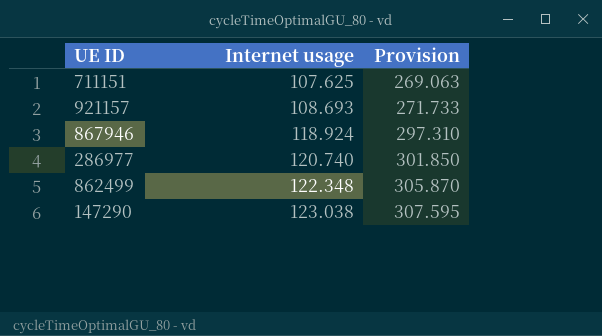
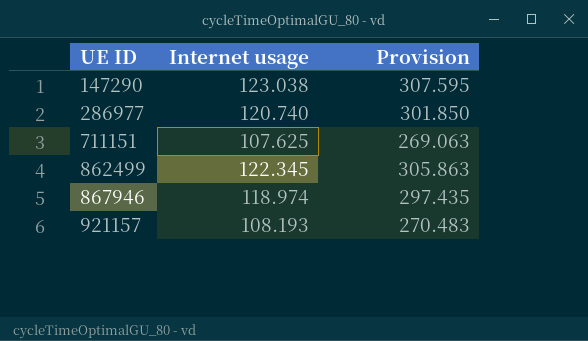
row order: Internet usage ascending -> UE ID ascending
862499 | Internet usage: 122.348 -> 122.345
862499 | Provision: 305.870 -> 305.863
867946 | Internet usage: 118.924 -> 118.974
867946 | Provision: 297.310 -> 297.435
921157 | Internet usage: 108.693 -> 108.193
921157 | Provision: 271.733 -> 270.483

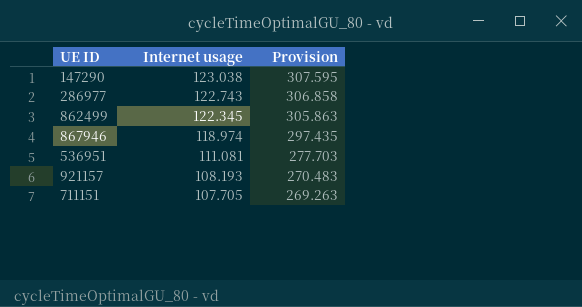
row order: UE ID ascending -> Internet usage descending
286977 | Internet usage: 120.740 -> 122.743
286977 | Provision: 301.850 -> 306.858
row 536951: none -> 111.081 | 277.703
711151 | Internet usage: 107.625 -> 107.705
711151 | Provision: 269.063 -> 269.263

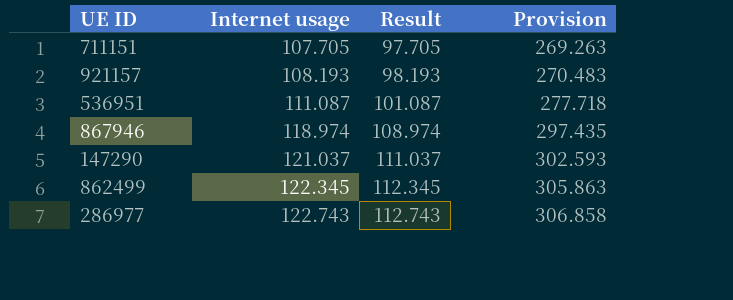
row order: Internet usage descending -> Internet usage ascending
column Result | formula: none -> [Internet usage] - 10
536951 | Internet usage: 111.081 -> 111.087
536951 | Provision: 277.703 -> 277.718
147290 | Internet usage: 123.038 -> 121.037
147290 | Provision: 307.595 -> 302.593

